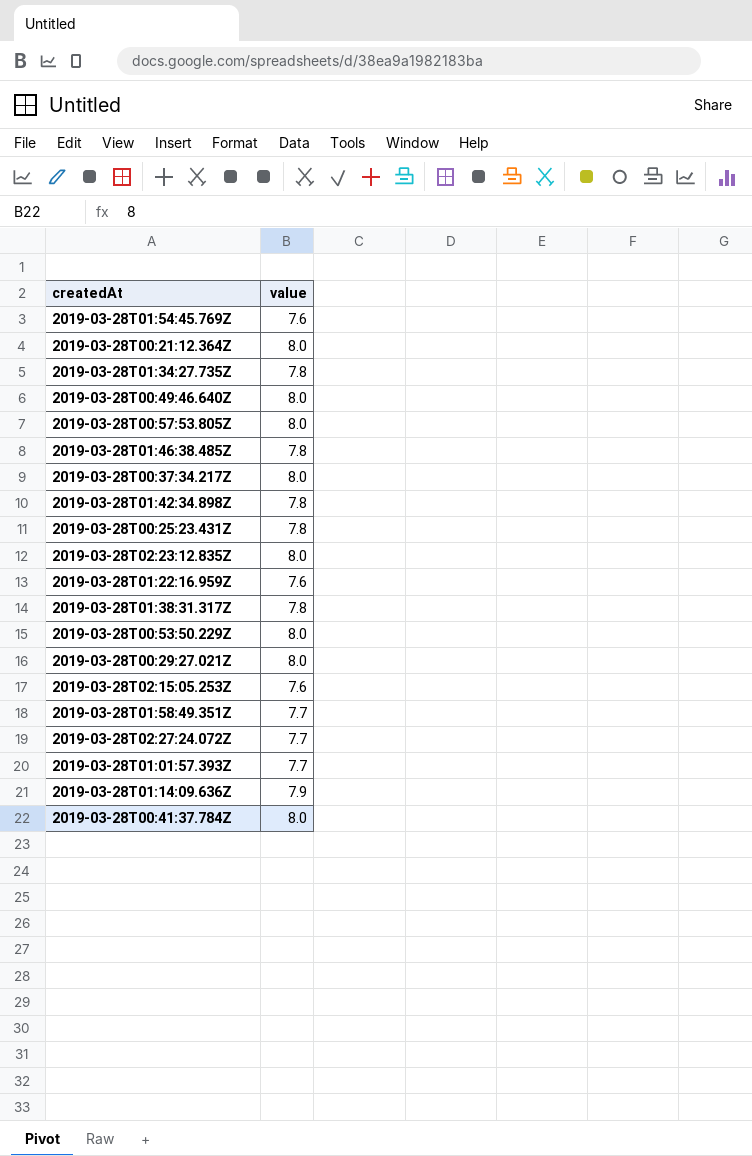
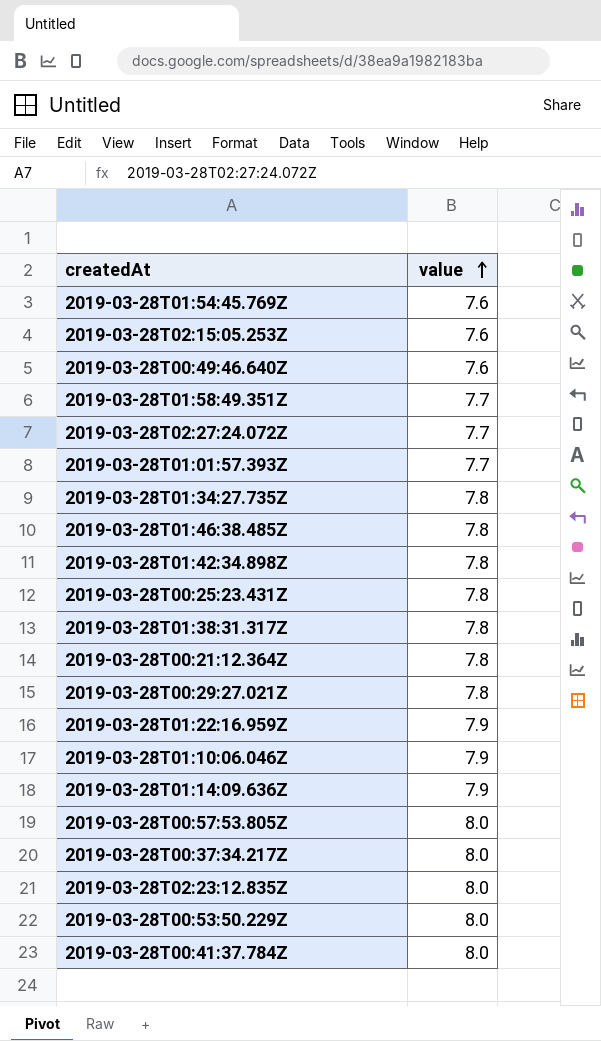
row order: none -> value ascending
2019-03-28T00:49:46.640Z | value: 8.0 -> 7.6
2019-03-28T00:21:12.364Z | value: 8.0 -> 7.8
2019-03-28T00:29:27.021Z | value: 8.0 -> 7.8
2019-03-28T01:22:16.959Z | value: 7.6 -> 7.9
row 2019-03-28T01:10:06.046Z: none -> 7.9

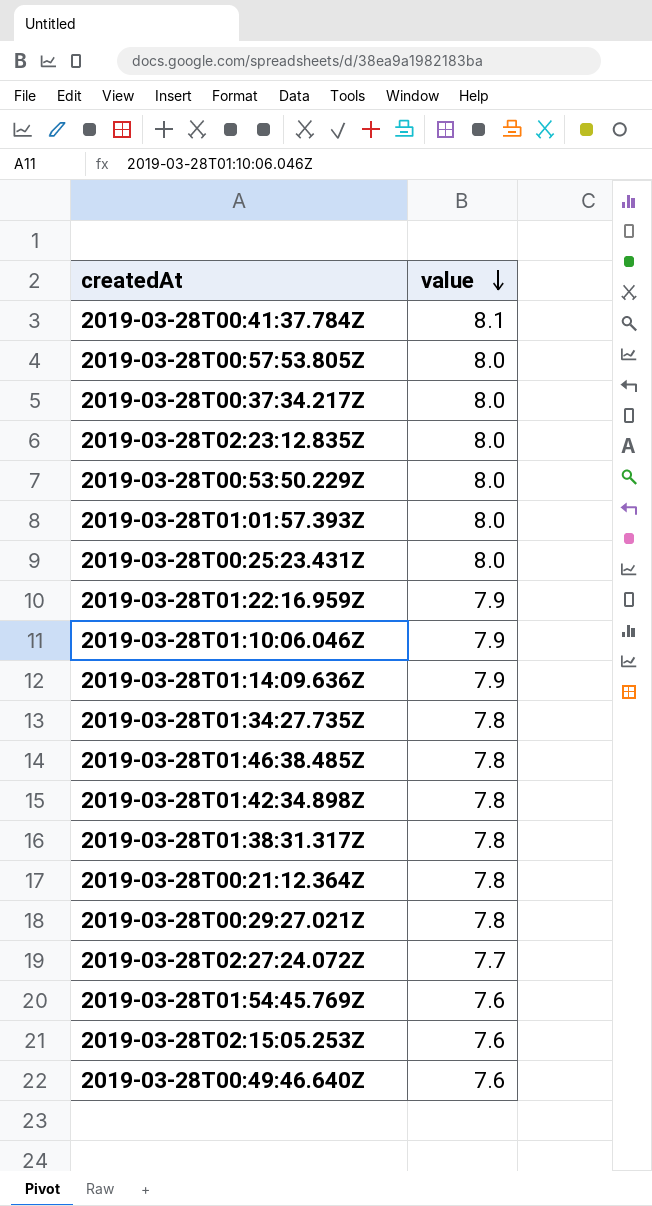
row order: value ascending -> value descending
row 2019-03-28T01:58:49.351Z: 7.7 -> none
2019-03-28T00:41:37.784Z | value: 8.0 -> 8.1
2019-03-28T01:01:57.393Z | value: 7.7 -> 8.0
2019-03-28T00:25:23.431Z | value: 7.8 -> 8.0

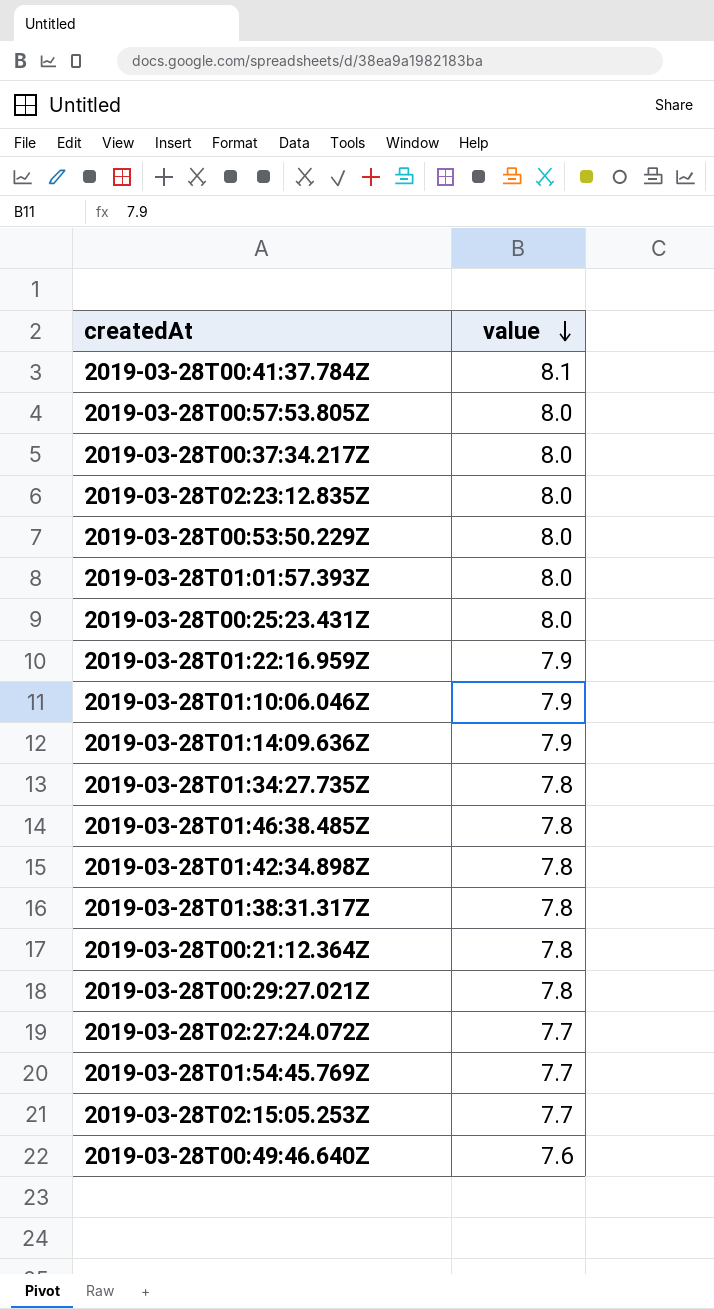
2019-03-28T01:54:45.769Z | value: 7.6 -> 7.7
2019-03-28T02:15:05.253Z | value: 7.6 -> 7.7

